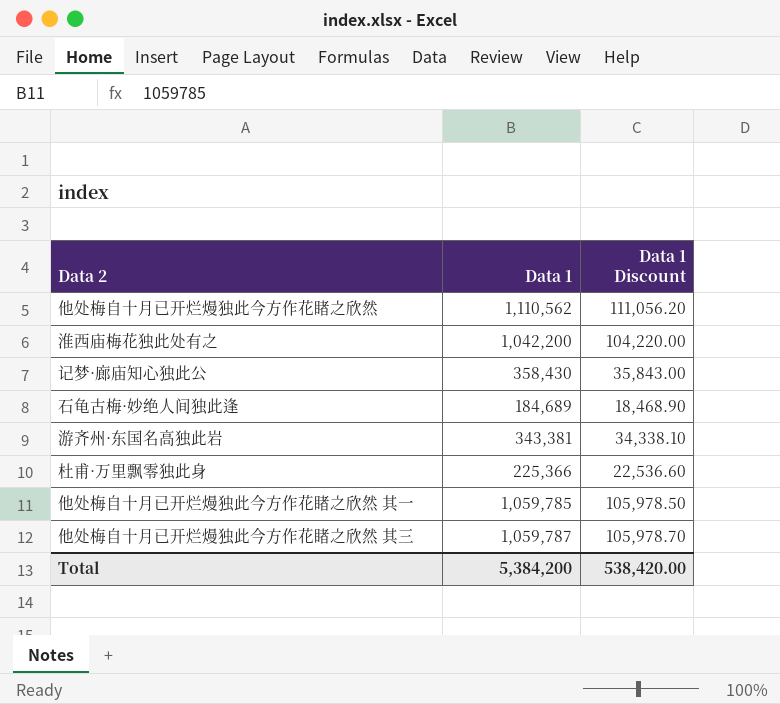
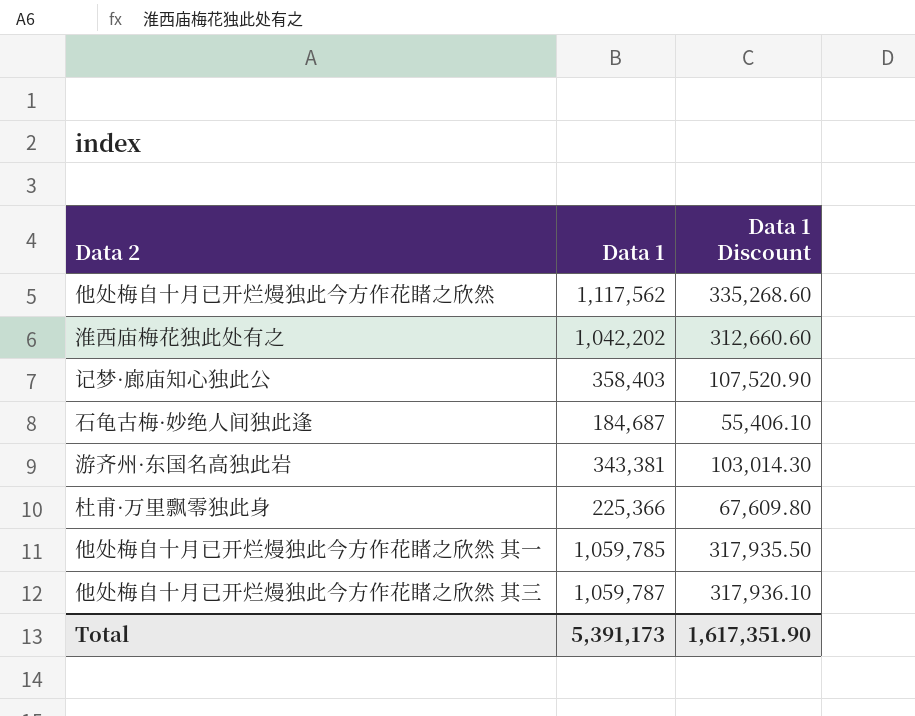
column Data 1 Discount | formula: [Data 1] * 0.1 -> [Data 1] * 0.3
他处梅自十月已开烂熳独此今方作花睹之欣然 | Data 1: 1,110,562 -> 1,117,562
淮西庙梅花独此处有之 | Data 1: 1,042,200 -> 1,042,202
记梦·廊庙知心独此公 | Data 1: 358,430 -> 358,403
石龟古梅·妙绝人间独此逢 | Data 1: 184,689 -> 184,687
Total | Data 1: 5,384,200 -> 5,391,173
Total | Data 1 Discount: 538,420.00 -> 1,617,351.90

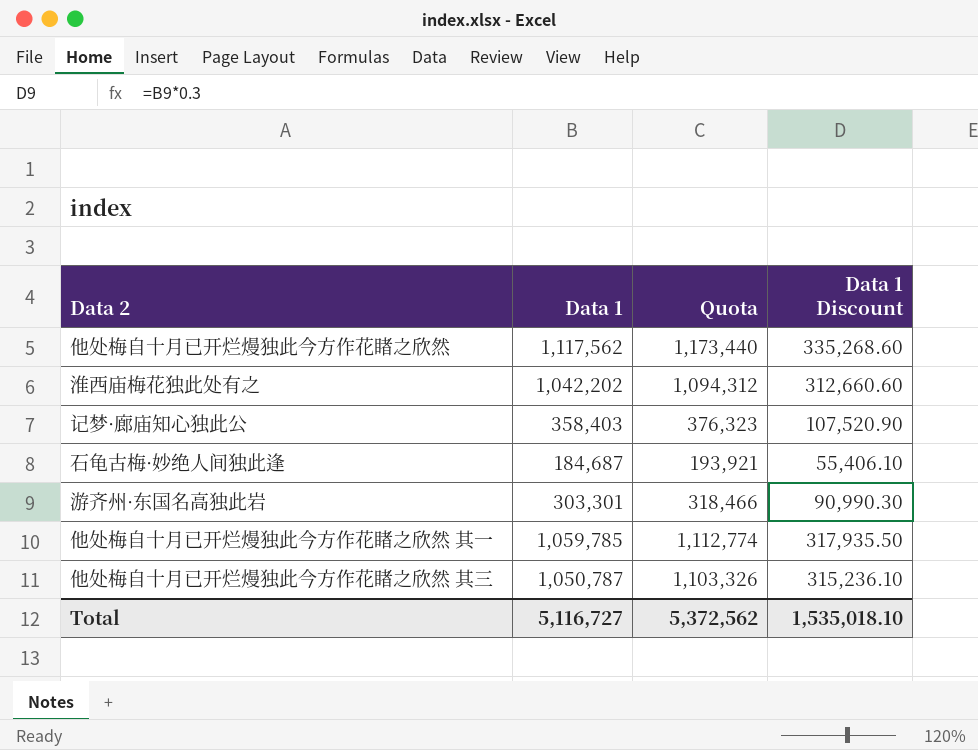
column Quota | formula: none -> [Data 1] * 1.05
row 杜甫·万里飘零独此身: 225,366 | 67,609.80 -> none
游齐州·东国名高独此岩 | Data 1: 343,381 -> 303,301
游齐州·东国名高独此岩 | Data 1 Discount: 103,014.30 -> 90,990.30
他处梅自十月已开烂熳独此今方作花睹之欣然 其三 | Data 1: 1,059,787 -> 1,050,787
他处梅自十月已开烂熳独此今方作花睹之欣然 其三 | Data 1 Discount: 317,936.10 -> 315,236.10
Total | Data 1: 5,391,173 -> 5,116,727
Total | Data 1 Discount: 1,617,351.90 -> 1,535,018.10

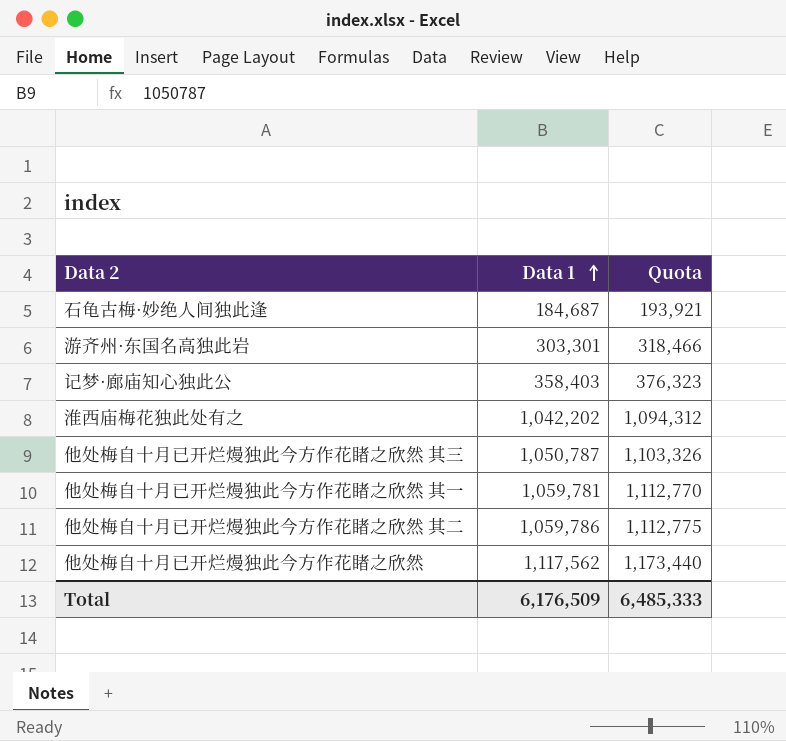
row order: none -> Data 1 ascending
column Data 1 Discount | formula: [Data 1] * 0.3 -> none
他处梅自十月已开烂熳独此今方作花睹之欣然 其一 | Data 1: 1,059,785 -> 1,059,781
他处梅自十月已开烂熳独此今方作花睹之欣然 其一 | Quota: 1,112,774 -> 1,112,770
row 他处梅自十月已开烂熳独此今方作花睹之欣然 其二: none -> 1,059,786 | 1,112,775
Total | Data 1: 5,116,727 -> 6,176,509
Total | Quota: 5,372,562 -> 6,485,333

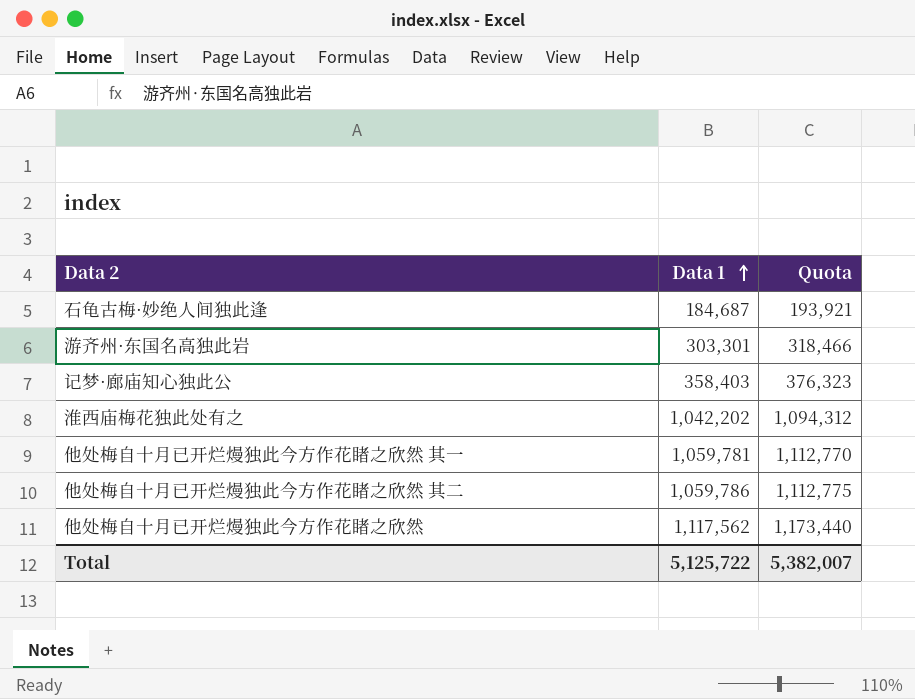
row 他处梅自十月已开烂熳独此今方作花睹之欣然 其三: 1,050,787 | 1,103,326 -> none
Total | Data 1: 6,176,509 -> 5,125,722
Total | Quota: 6,485,333 -> 5,382,007

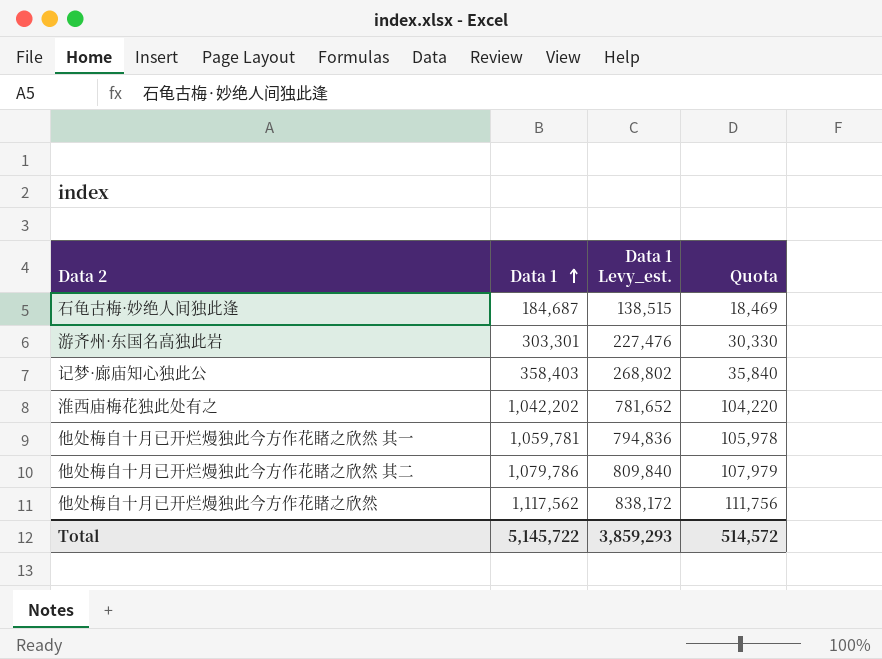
column Data 1 Levy_est. | formula: none -> [Data 1] * 0.75
column Quota | formula: [Data 1] * 1.05 -> [Data 1] * 0.1
他处梅自十月已开烂熳独此今方作花睹之欣然 其二 | Data 1: 1,059,786 -> 1,079,786
Total | Data 1: 5,125,722 -> 5,145,722
Total | Quota: 5,382,007 -> 514,572

